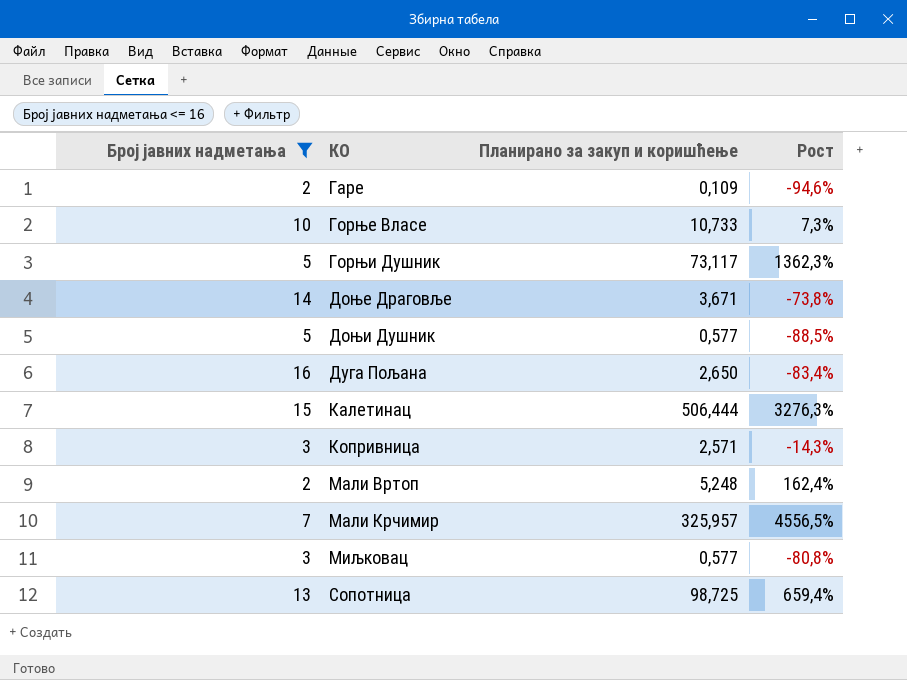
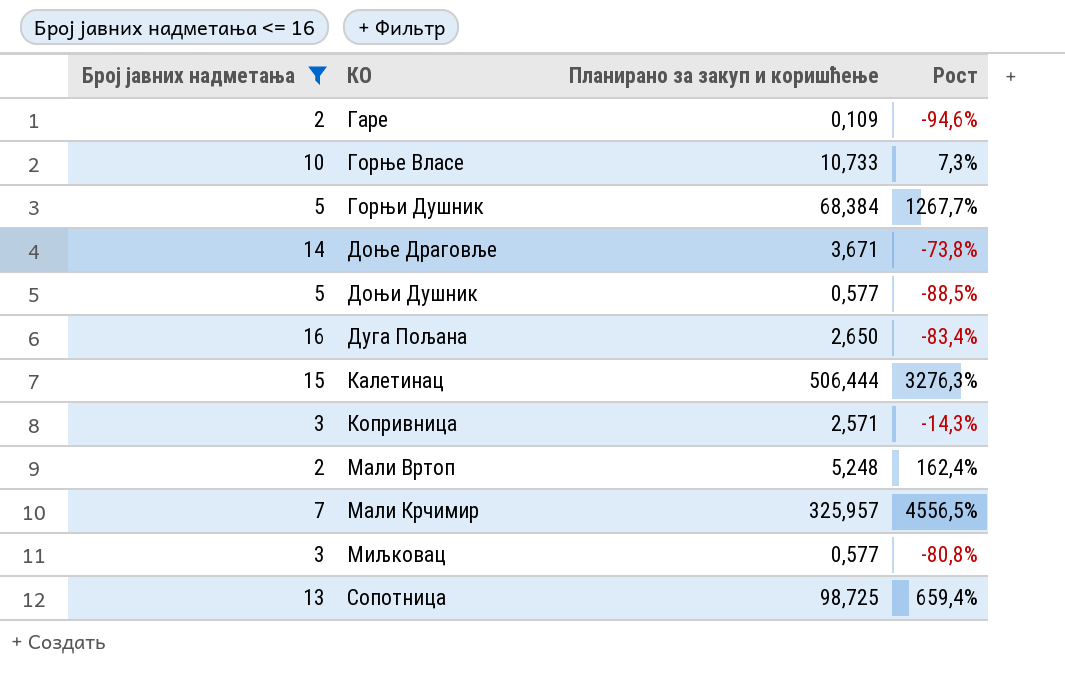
Горњи Душник | Планирано за закуп и коришћење: 73,117 -> 68,384
Горњи Душник | Рост: 1362,3% -> 1267,7%

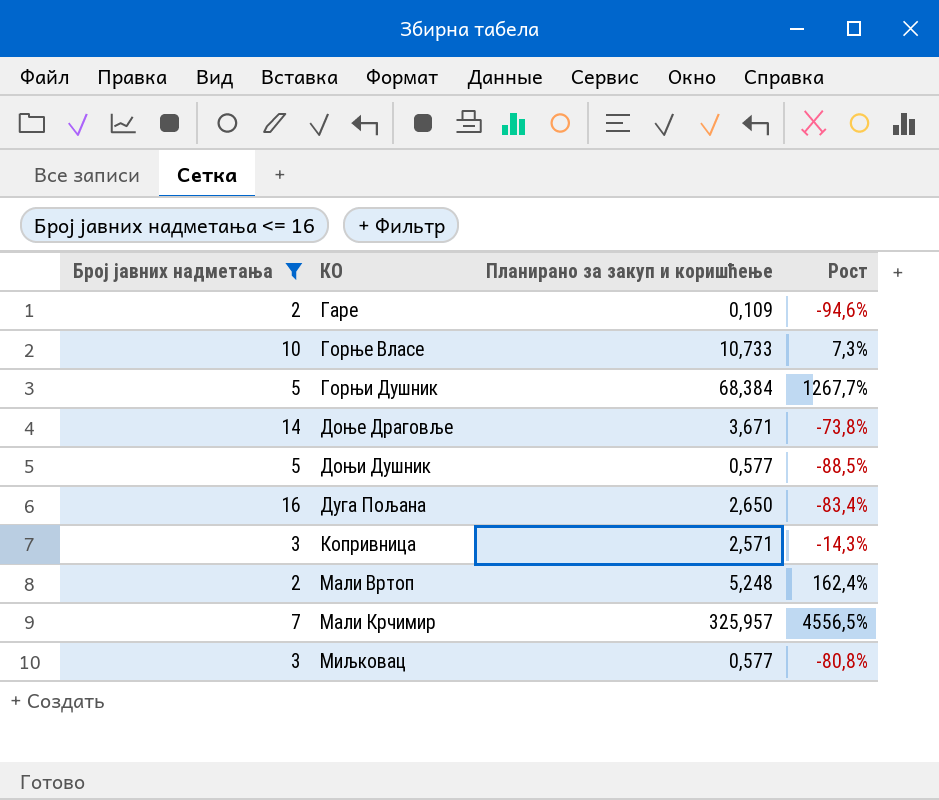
row Калетинац: 15 | 506,444 | 3276,3% -> none
row Сопотница: 13 | 98,725 | 659,4% -> none

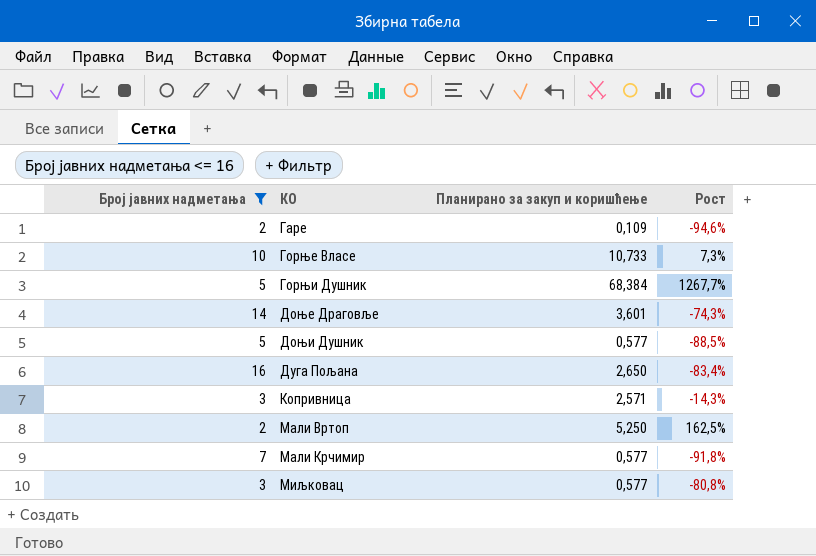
Доње Драговље | Планирано за закуп и коришћење: 3,671 -> 3,601
Доње Драговље | Рост: -73,8% -> -74,3%
Мали Вртоп | Планирано за закуп и коришћење: 5,248 -> 5,250
Мали Вртоп | Рост: 162,4% -> 162,5%
Мали Крчимир | Планирано за закуп и коришћење: 325,957 -> 0,577
Мали Крчимир | Рост: 4556,5% -> -91,8%

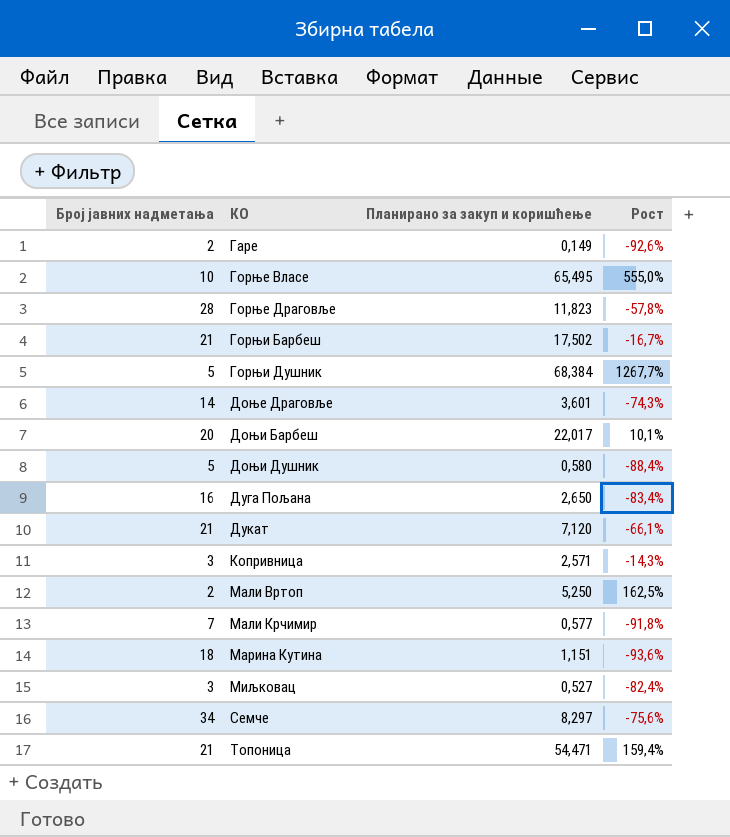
filter: Број јавних надметања <= 16 -> none
Гаре | Планирано за закуп и коришћење: 0,109 -> 0,149
Гаре | Рост: -94,6% -> -92,6%
Горње Власе | Планирано за закуп и коришћење: 10,733 -> 65,495
Горње Власе | Рост: 7,3% -> 555,0%
Доњи Душник | Планирано за закуп и коришћење: 0,577 -> 0,580
Доњи Душник | Рост: -88,5% -> -88,4%
Миљковац | Планирано за закуп и коришћење: 0,577 -> 0,527
Миљковац | Рост: -80,8% -> -82,4%

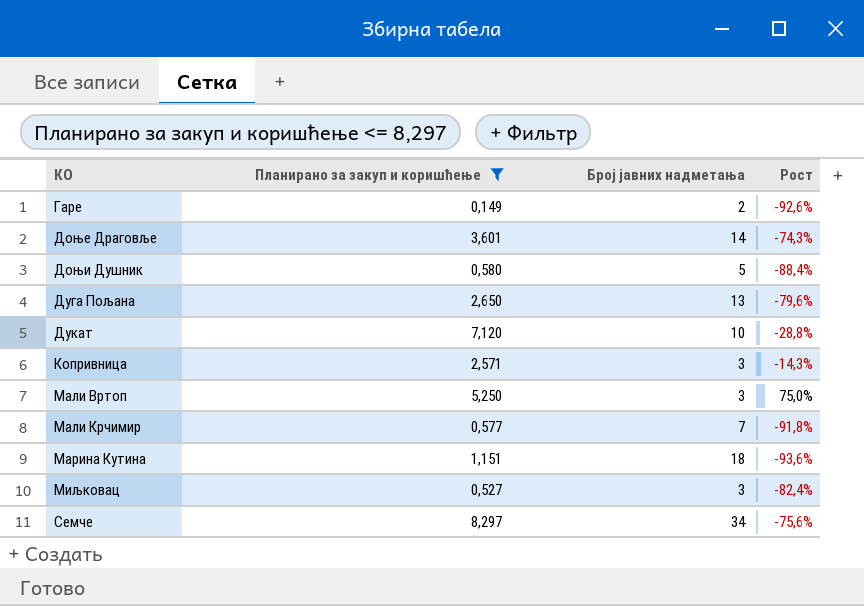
filter: none -> Планирано за закуп и коришћење <= 8,297
column Број јавних надметања | position: 1 -> 3
Дуга Пољана | Број јавних надметања: 16 -> 13
Дуга Пољана | Рост: -83,4% -> -79,6%
Дукат | Број јавних надметања: 21 -> 10
Дукат | Рост: -66,1% -> -28,8%
Мали Вртоп | Број јавних надметања: 2 -> 3
Мали Вртоп | Рост: 162,5% -> 75,0%

